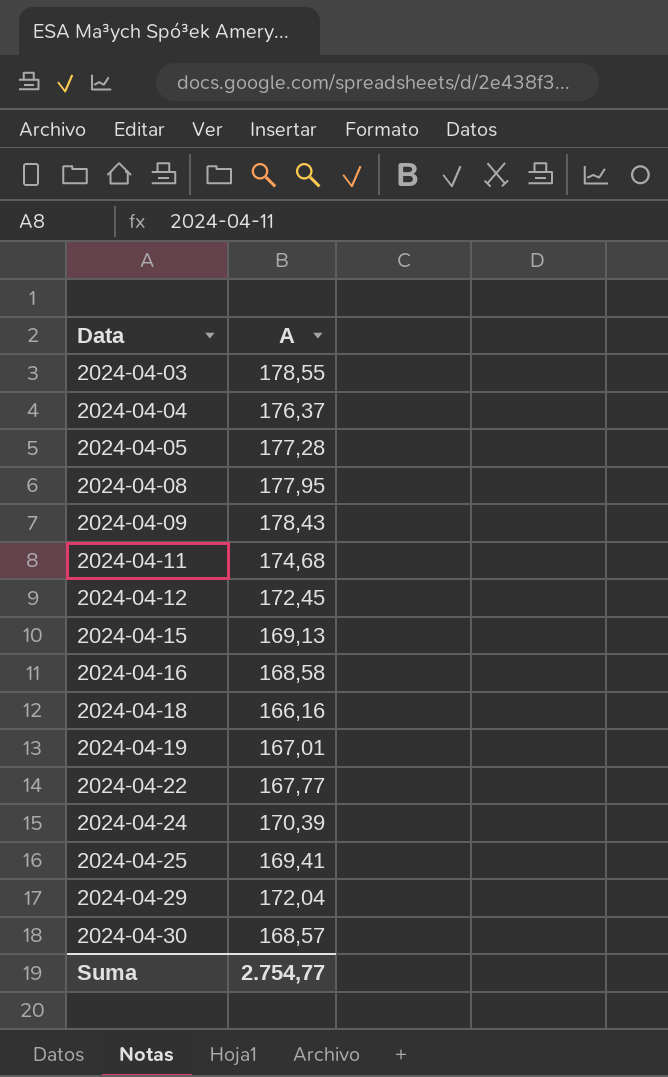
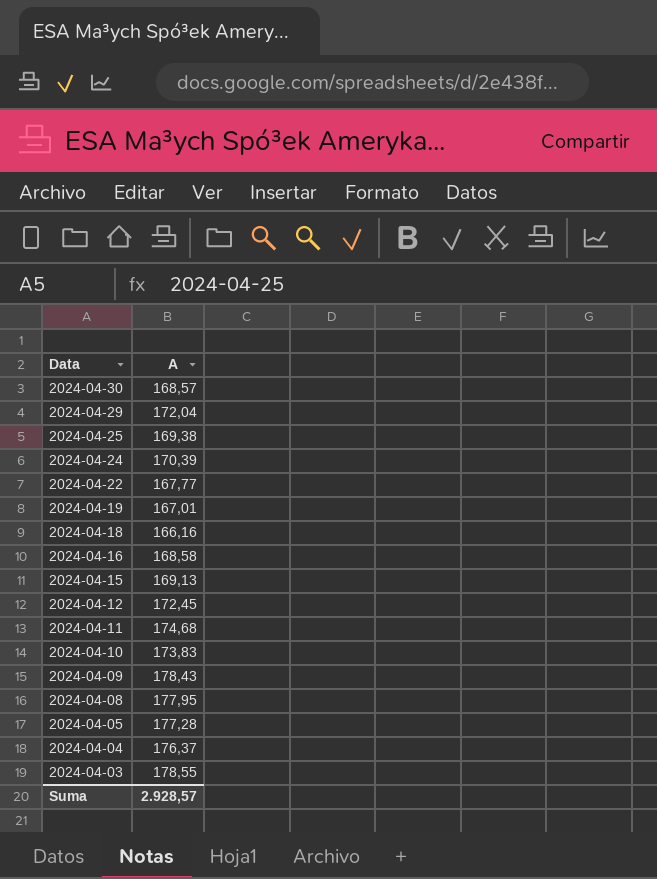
row order: Data ascending -> Data descending
2024-04-25 | A: 169,41 -> 169,38
row 2024-04-10: none -> 173,83
Suma | A: 2.754,77 -> 2.928,57

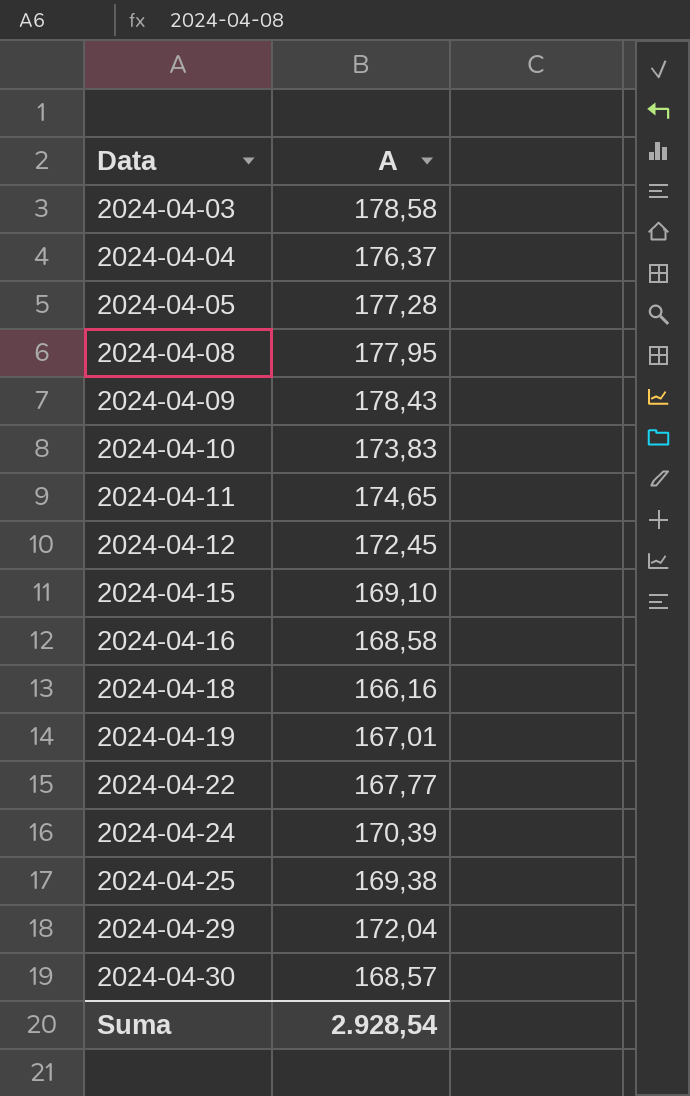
row order: Data descending -> Data ascending
2024-04-03 | A: 178,55 -> 178,58
2024-04-11 | A: 174,68 -> 174,65
2024-04-15 | A: 169,13 -> 169,10
Suma | A: 2.928,57 -> 2.928,54

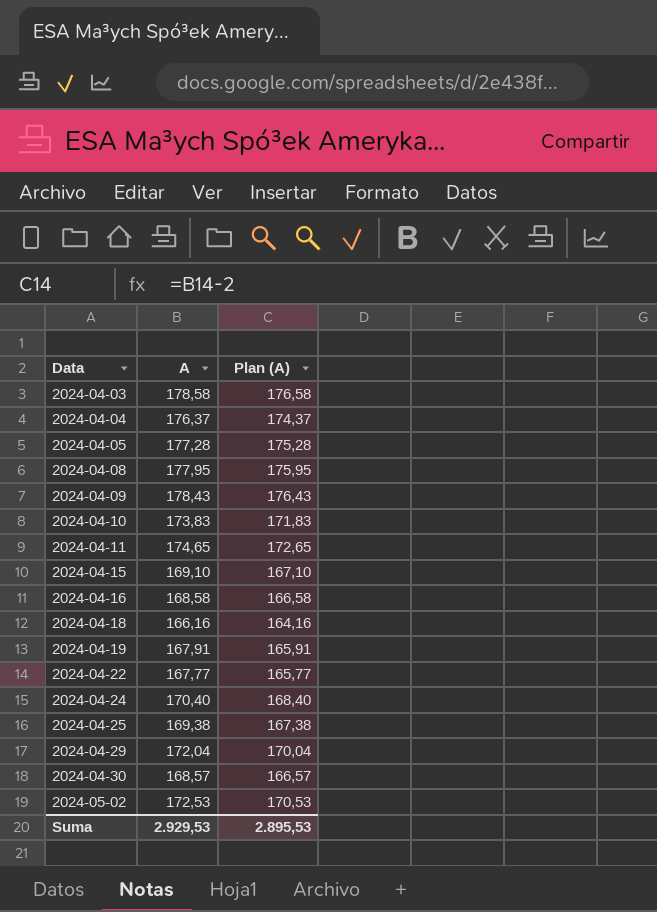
column Plan (A) | formula: none -> [A] - 2
row 2024-04-12: 172,45 -> none
2024-04-19 | A: 167,01 -> 167,91
2024-04-24 | A: 170,39 -> 170,40
row 2024-05-02: none -> 172,53 | 170,53
Suma | A: 2.928,54 -> 2.929,53

